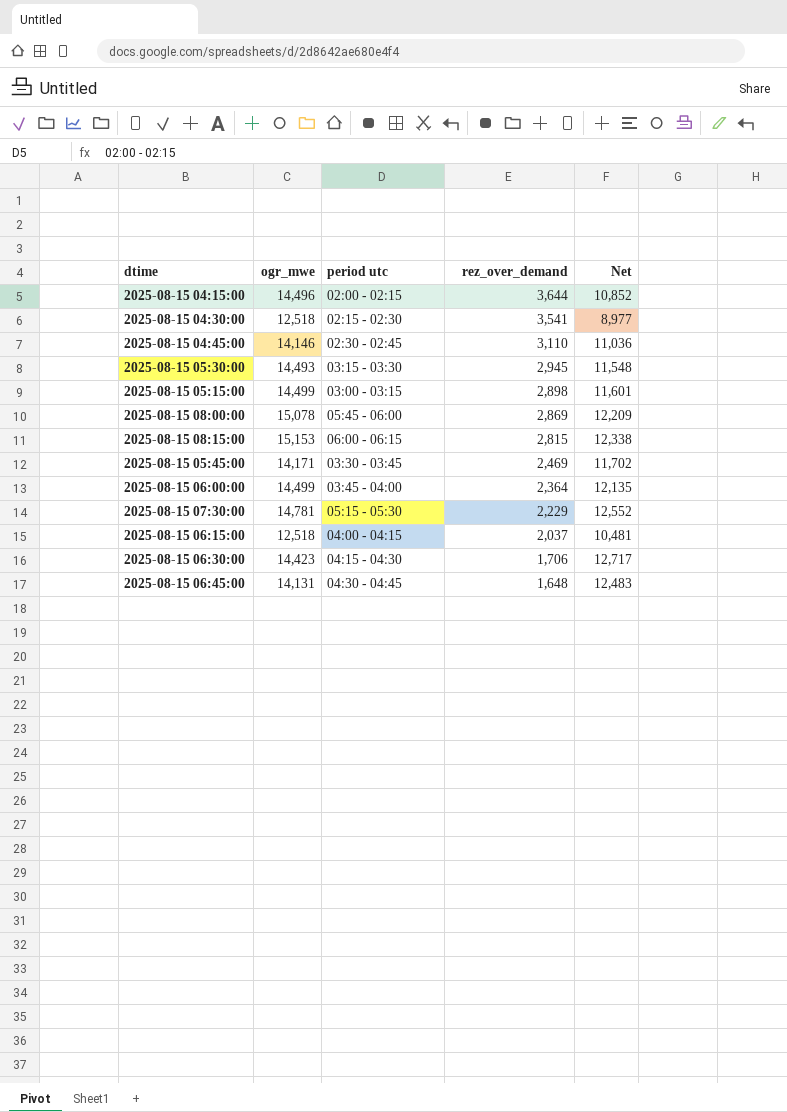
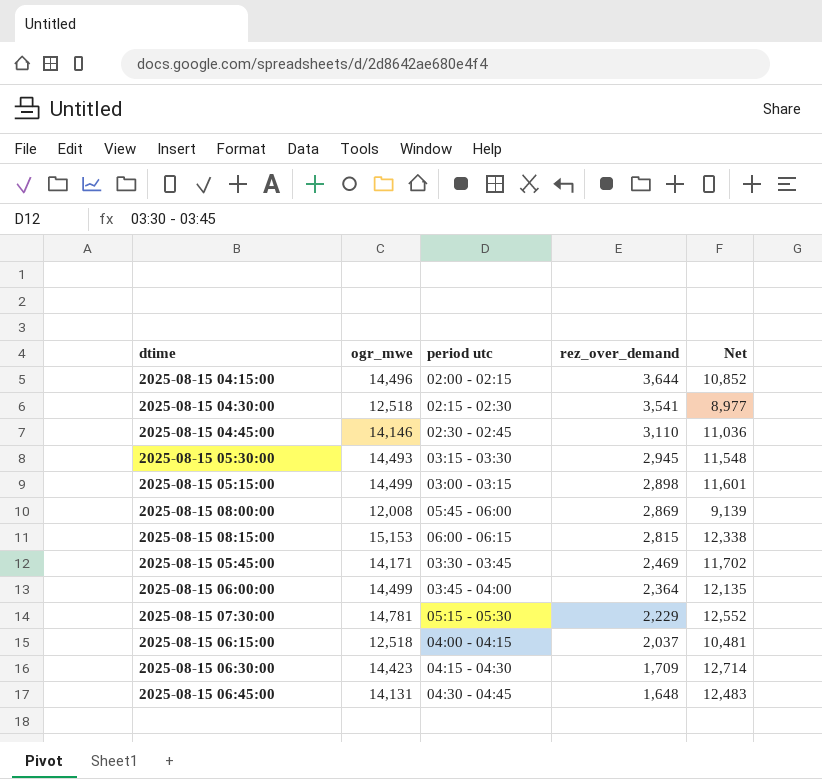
2025-08-15 08:00:00 | ogr_mwe: 15,078 -> 12,008
2025-08-15 08:00:00 | Net: 12,209 -> 9,139
2025-08-15 06:30:00 | rez_over_demand: 1,706 -> 1,709
2025-08-15 06:30:00 | Net: 12,717 -> 12,714

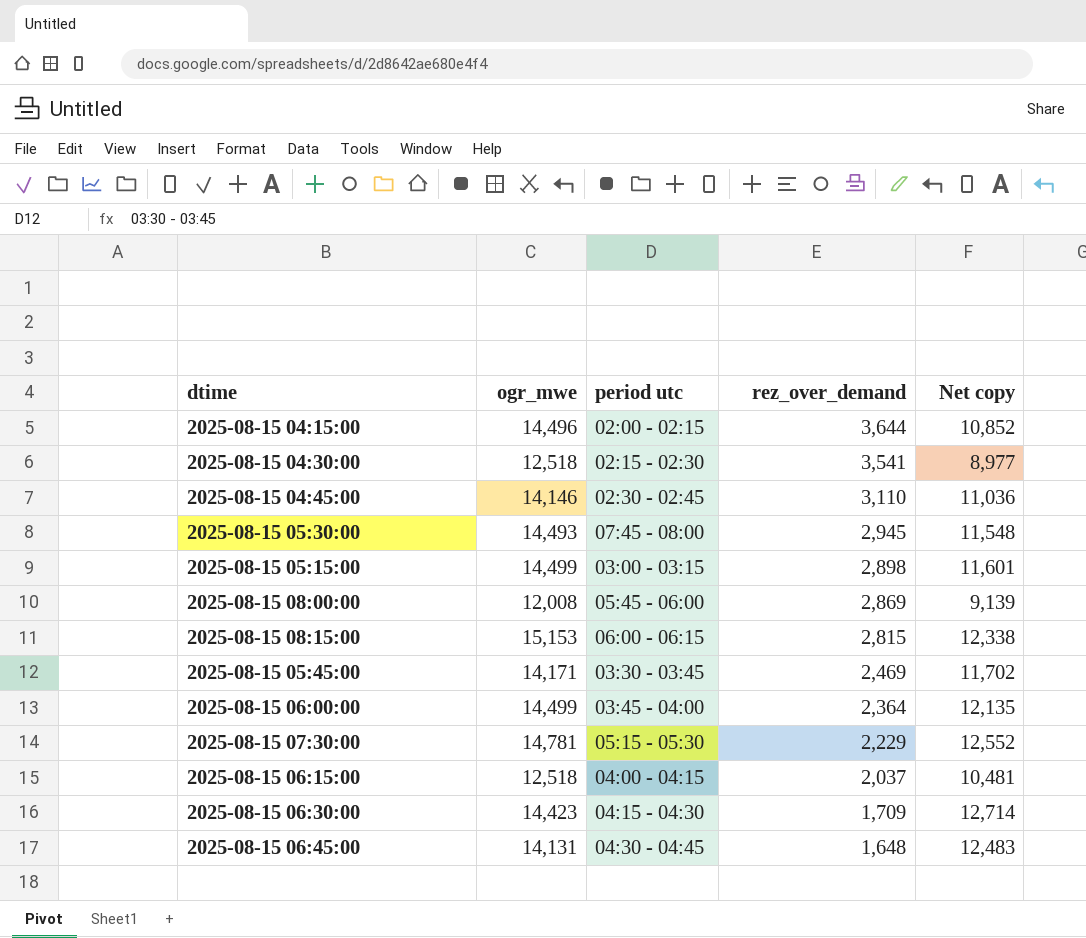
column name: Net -> Net copy
2025-08-15 05:30:00 | period utc: 03:15 - 03:30 -> 07:45 - 08:00

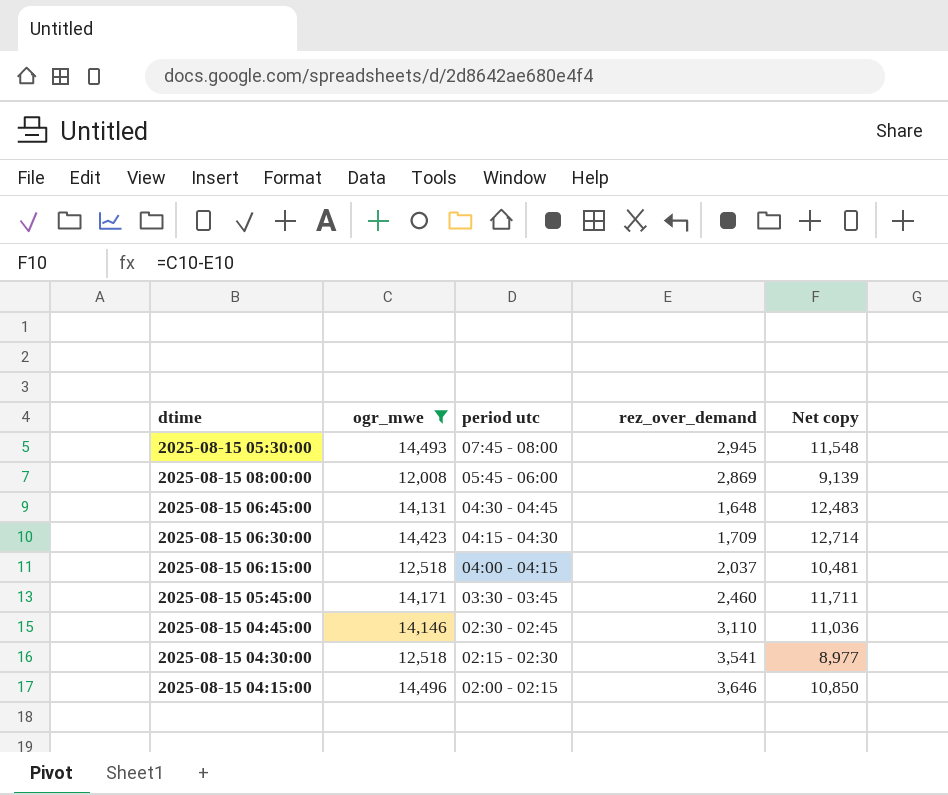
filter: none -> ogr_mwe <= 14,496
row order: rez_over_demand descending -> period utc descending
2025-08-15 05:45:00 | rez_over_demand: 2,469 -> 2,460
2025-08-15 05:45:00 | Net copy: 11,702 -> 11,711
2025-08-15 04:15:00 | rez_over_demand: 3,644 -> 3,646
2025-08-15 04:15:00 | Net copy: 10,852 -> 10,850

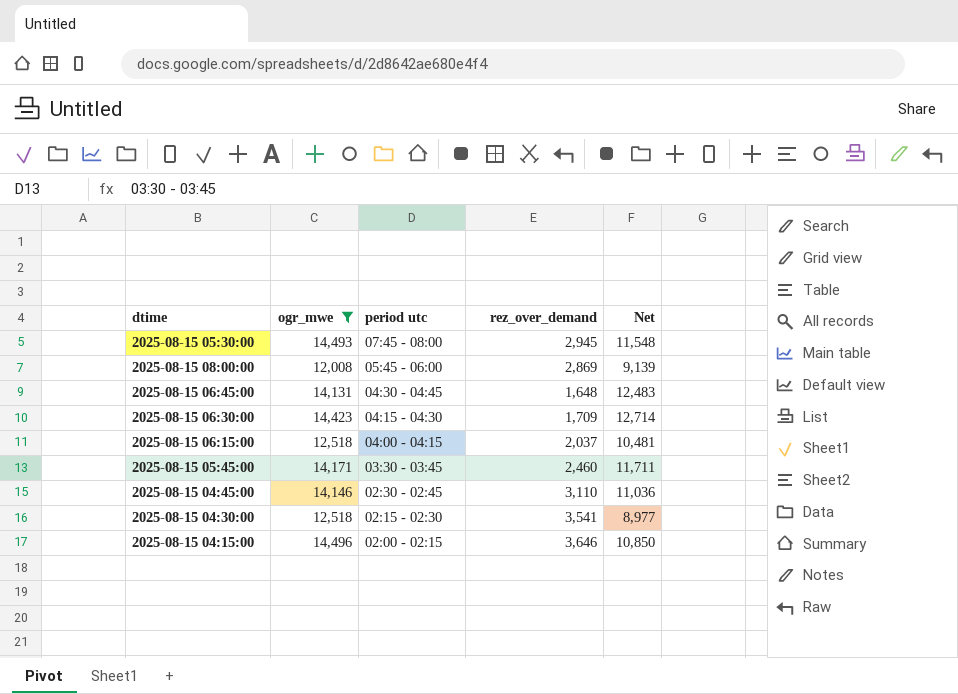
column name: Net copy -> Net

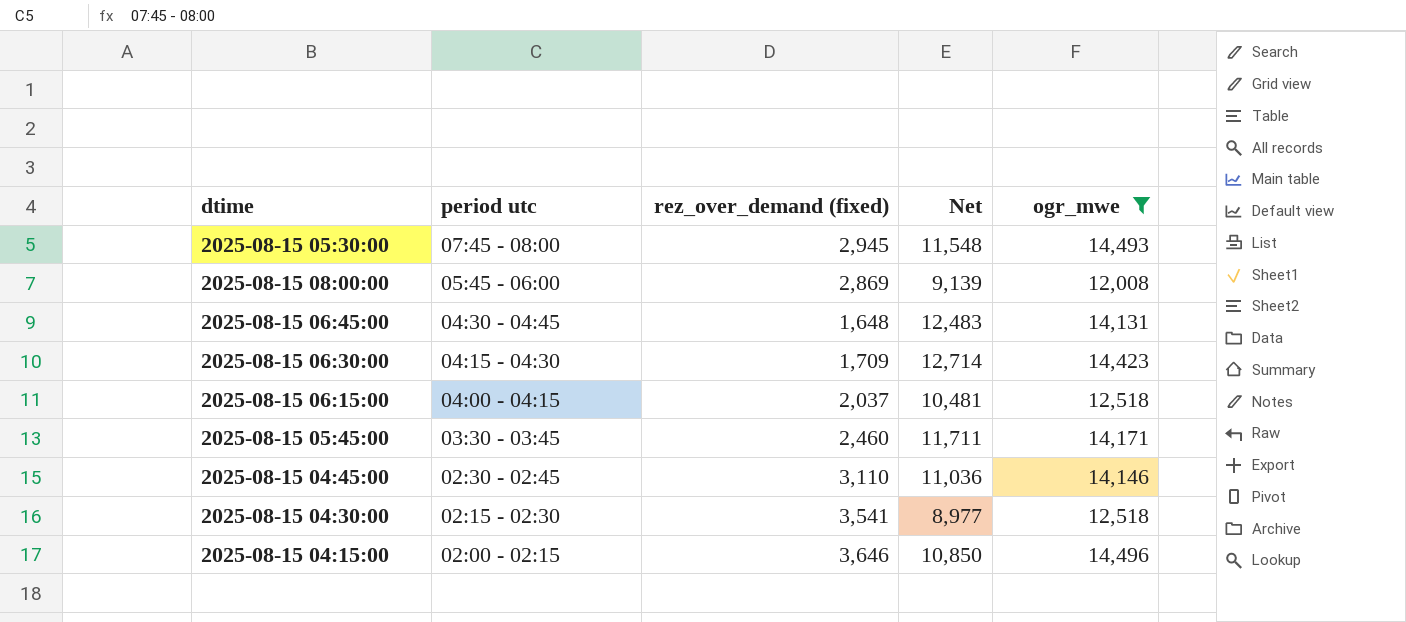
column name: rez_over_demand -> rez_over_demand (fixed)
column ogr_mwe | position: 2 -> 5

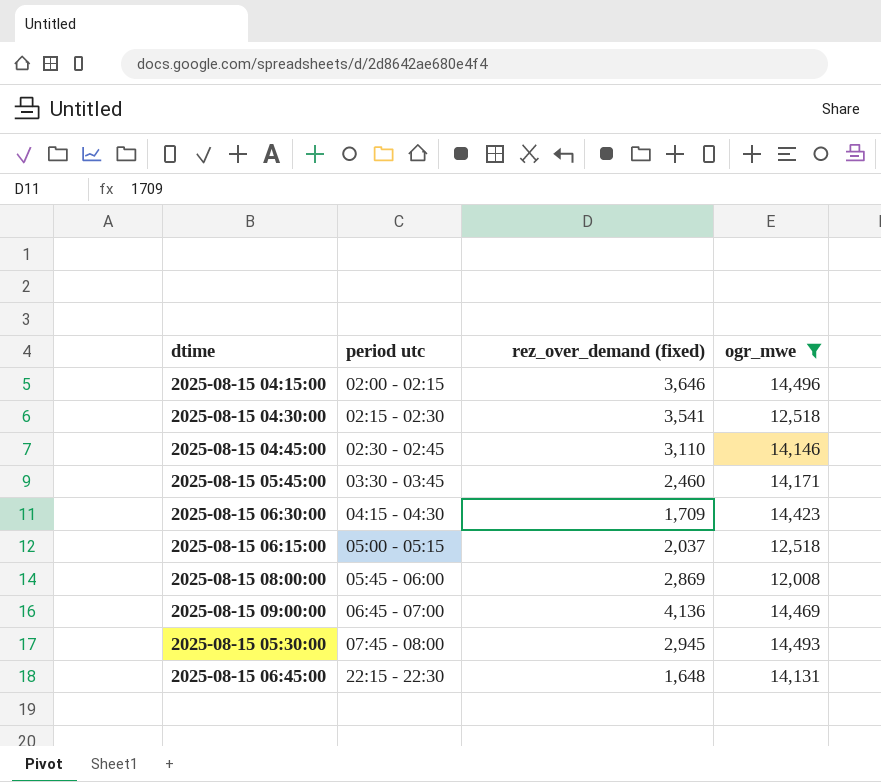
row order: period utc descending -> period utc ascending
column Net | formula: [ogr_mwe] - [rez_over_demand (fixed)] -> none
2025-08-15 06:15:00 | period utc: 04:00 - 04:15 -> 05:00 - 05:15
row 2025-08-15 09:00:00: none -> 06:45 - 07:00 | 4,136 | 14,469
2025-08-15 06:45:00 | period utc: 04:30 - 04:45 -> 22:15 - 22:30

